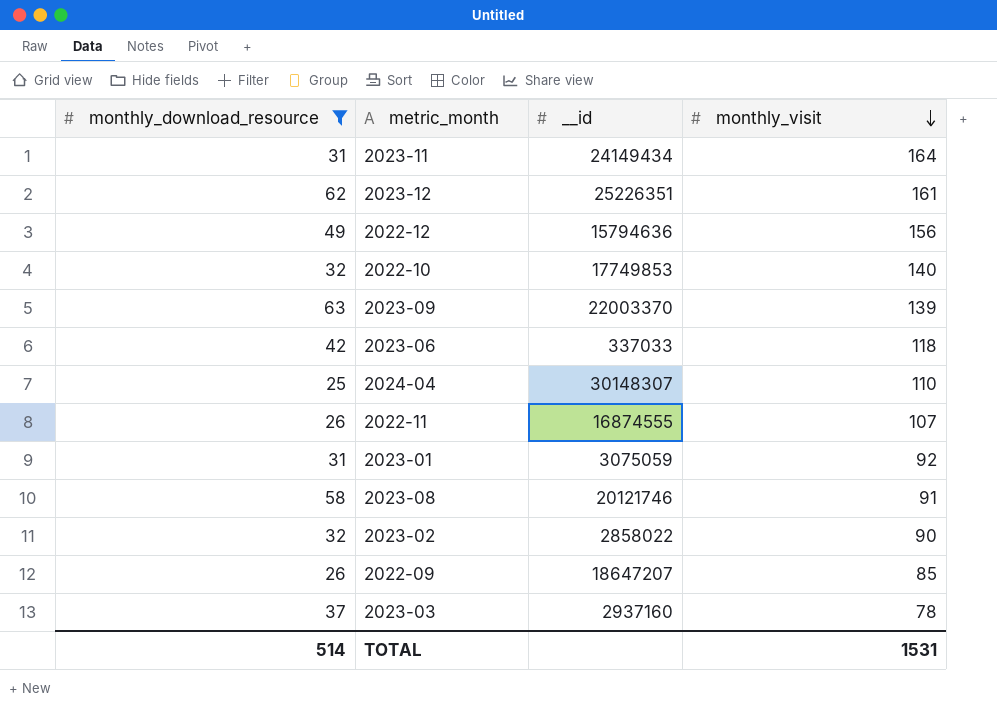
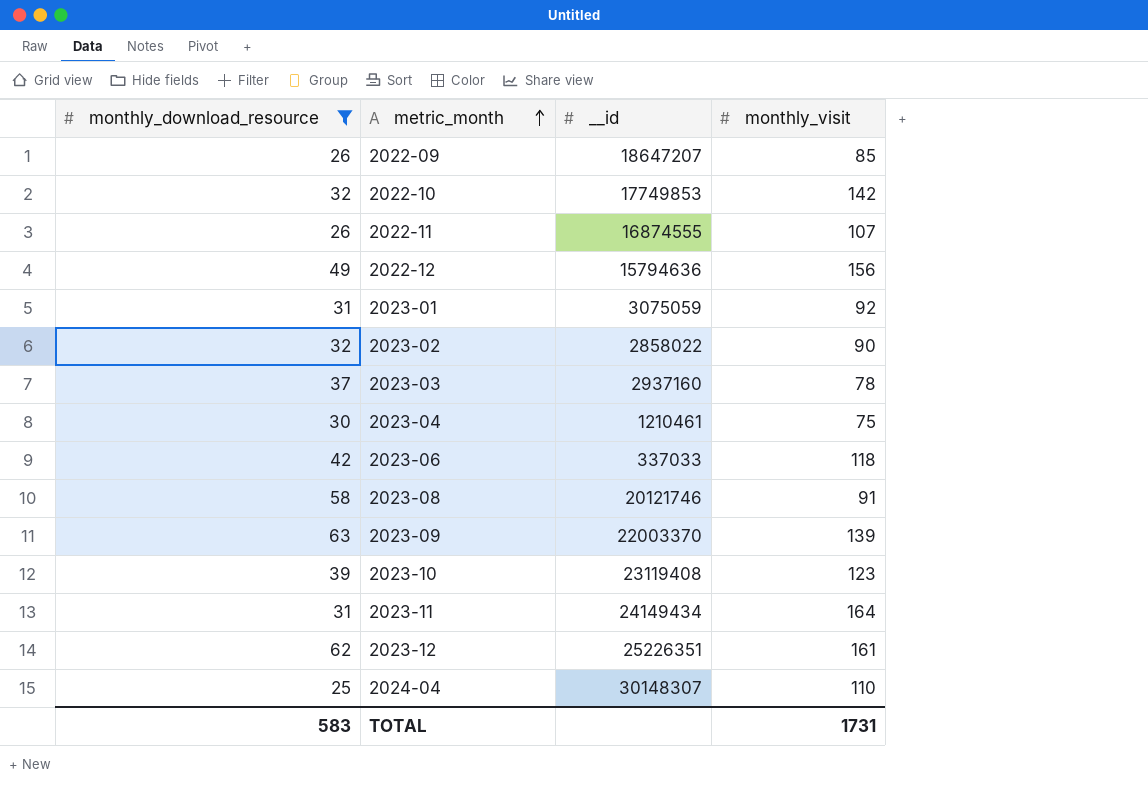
row order: monthly_visit descending -> metric_month ascending
2022-10 | monthly_visit: 140 -> 142
row 2023-04: none -> 30 | 1210461 | 75
row 2023-10: none -> 39 | 23119408 | 123
TOTAL | monthly_download_resource: 514 -> 583
TOTAL | monthly_visit: 1531 -> 1731

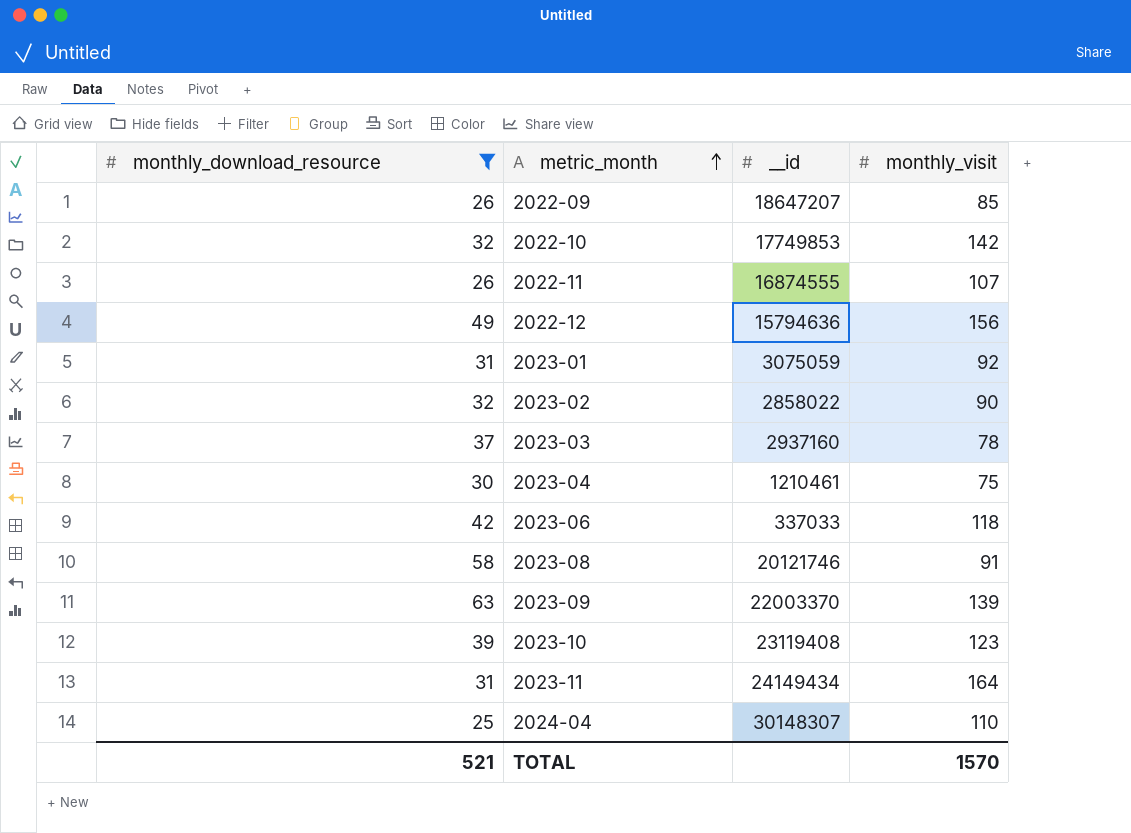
row 2023-12: 62 | 25226351 | 161 -> none
TOTAL | monthly_download_resource: 583 -> 521
TOTAL | monthly_visit: 1731 -> 1570

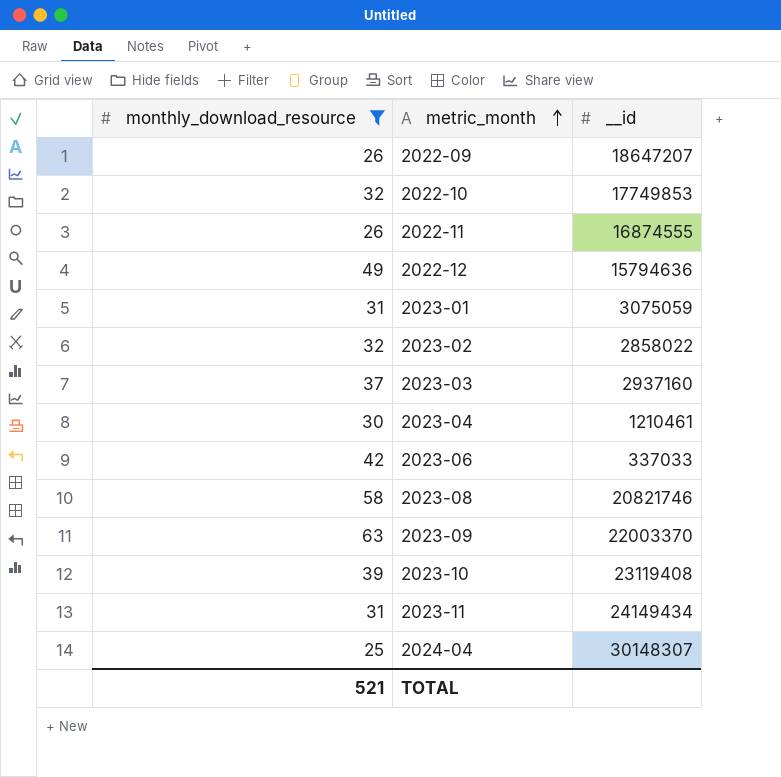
column monthly_visit | position: 4 -> none
2023-08 | __id: 20121746 -> 20821746

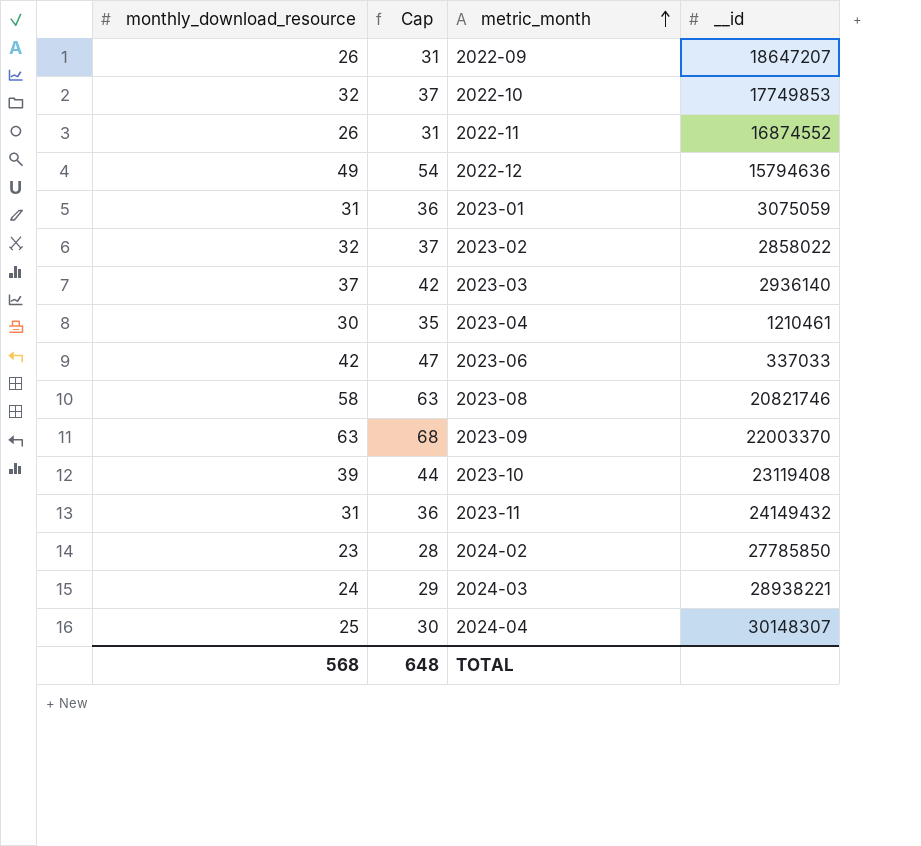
filter: monthly_download_resource >= 25 -> none
column Cap | formula: none -> [monthly_download_resource] + 5
2022-11 | __id: 16874555 -> 16874552
2023-03 | __id: 2937160 -> 2936140
2023-11 | __id: 24149434 -> 24149432
TOTAL | monthly_download_resource: 521 -> 568

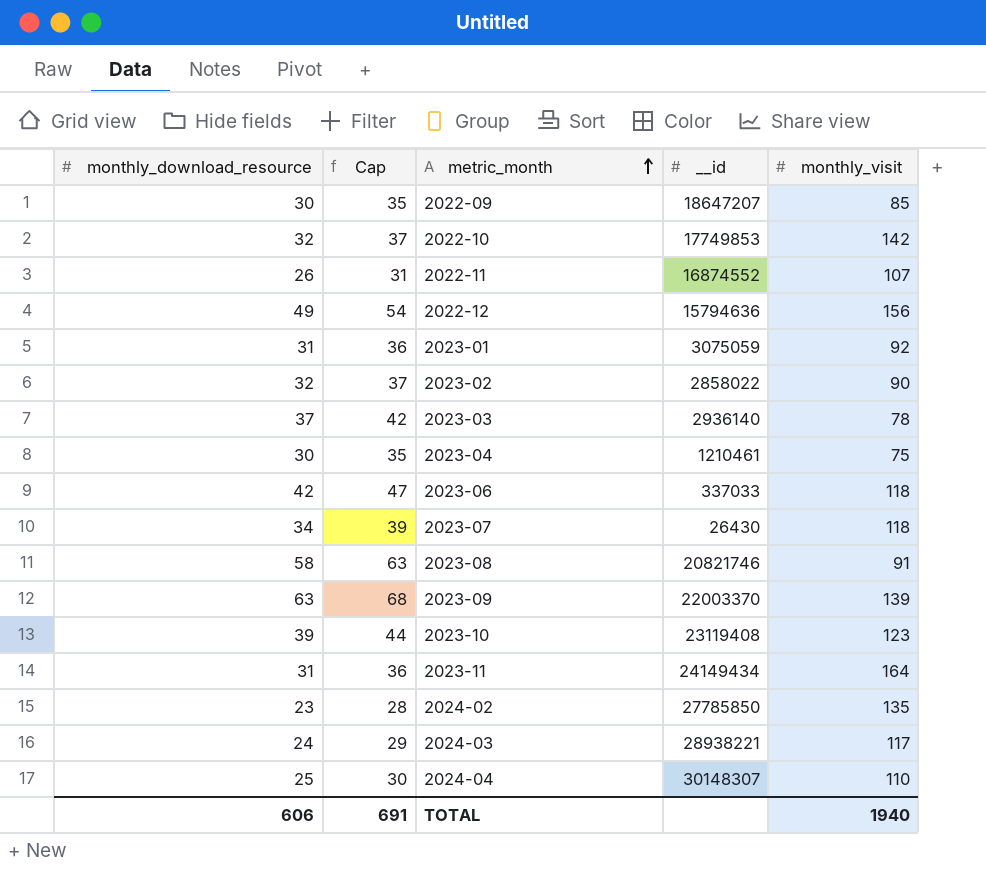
column monthly_visit | position: none -> 5
2022-09 | monthly_download_resource: 26 -> 30
2022-09 | Cap: 31 -> 35
row 2023-07: none -> 34 | 39 | 26430 | 118
2023-11 | __id: 24149432 -> 24149434
TOTAL | monthly_download_resource: 568 -> 606
TOTAL | Cap: 648 -> 691

